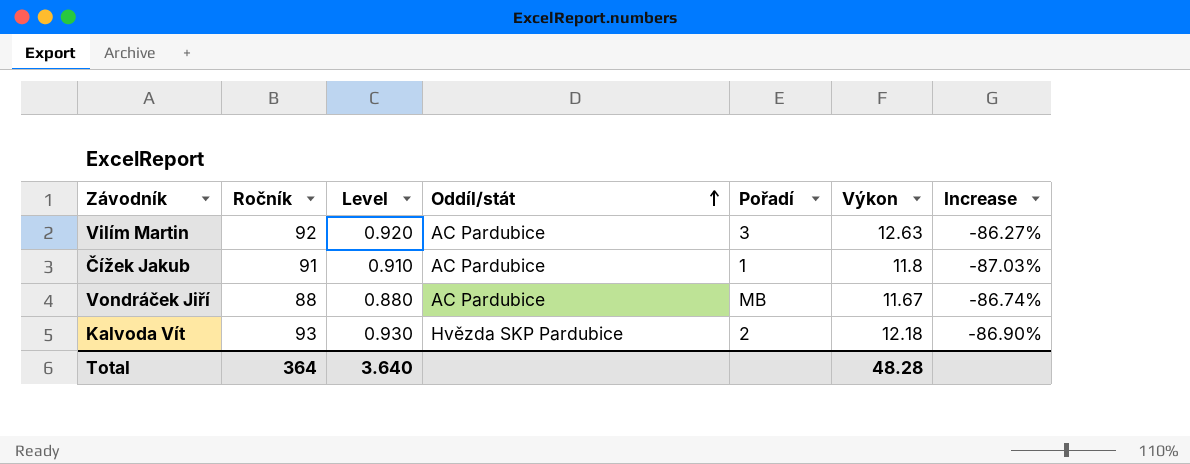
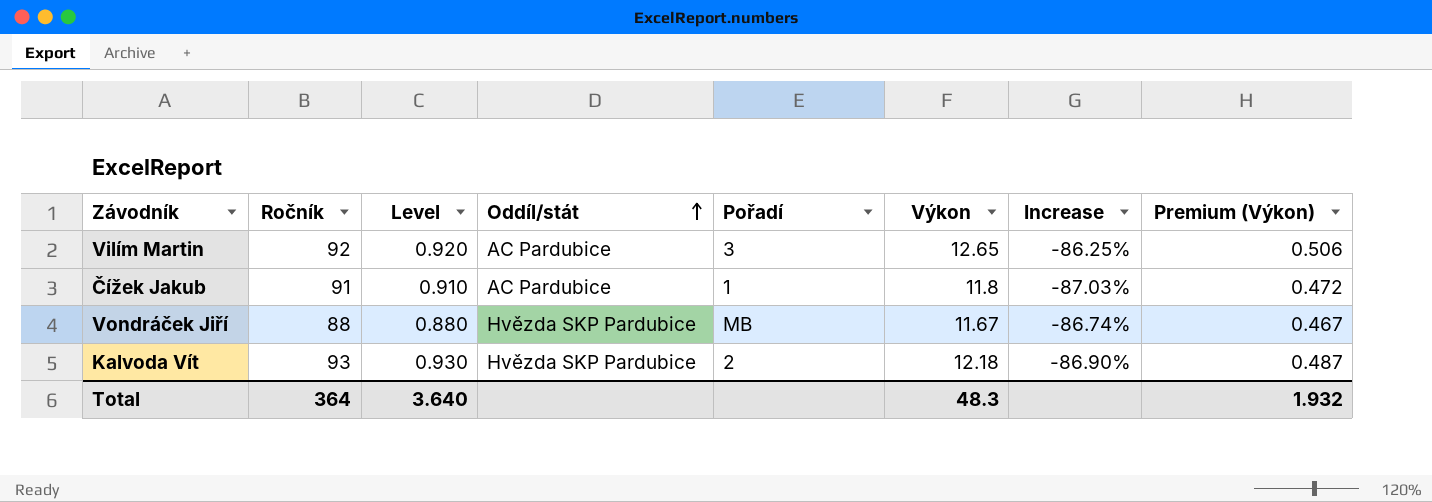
column Premium (Výkon) | formula: none -> [Výkon] * 0.04
Vilím Martin | Výkon: 12.63 -> 12.65
Vilím Martin | Increase: -86.27% -> -86.25%
Vondráček Jiří | Oddíl/stát: AC Pardubice -> Hvězda SKP Pardubice
Total | Výkon: 48.28 -> 48.3

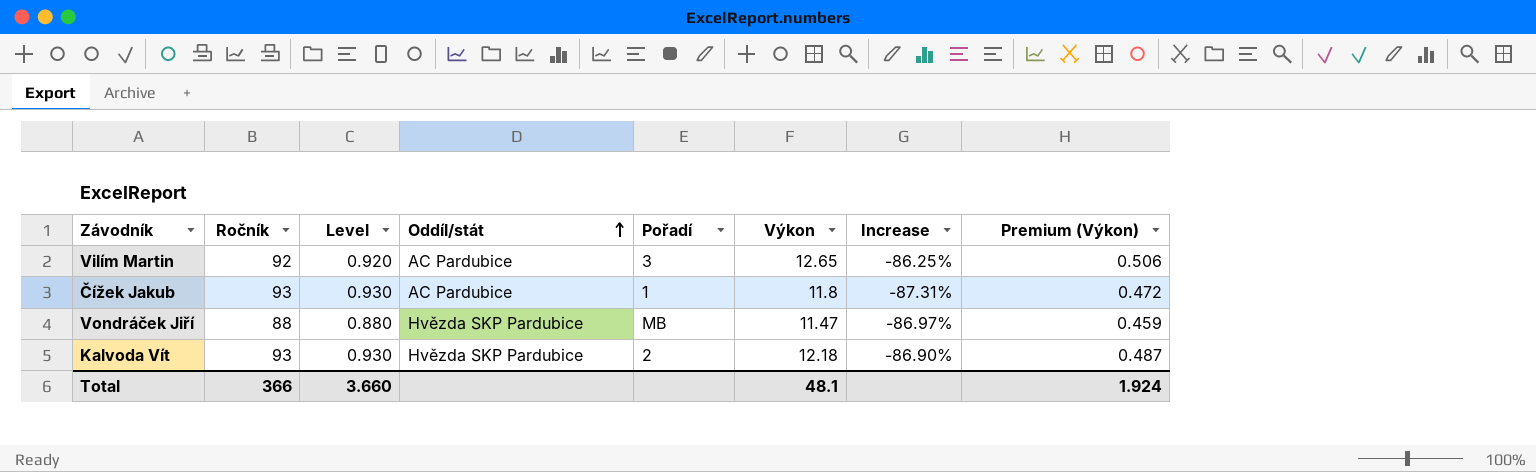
Čížek Jakub | Ročník: 91 -> 93
Čížek Jakub | Level: 0.910 -> 0.930
Čížek Jakub | Increase: -87.03% -> -87.31%
Vondráček Jiří | Výkon: 11.67 -> 11.47
Vondráček Jiří | Increase: -86.74% -> -86.97%
Vondráček Jiří | Premium (Výkon): 0.467 -> 0.459
Total | Ročník: 364 -> 366
Total | Level: 3.640 -> 3.660
Total | Výkon: 48.3 -> 48.1
Total | Premium (Výkon): 1.932 -> 1.924

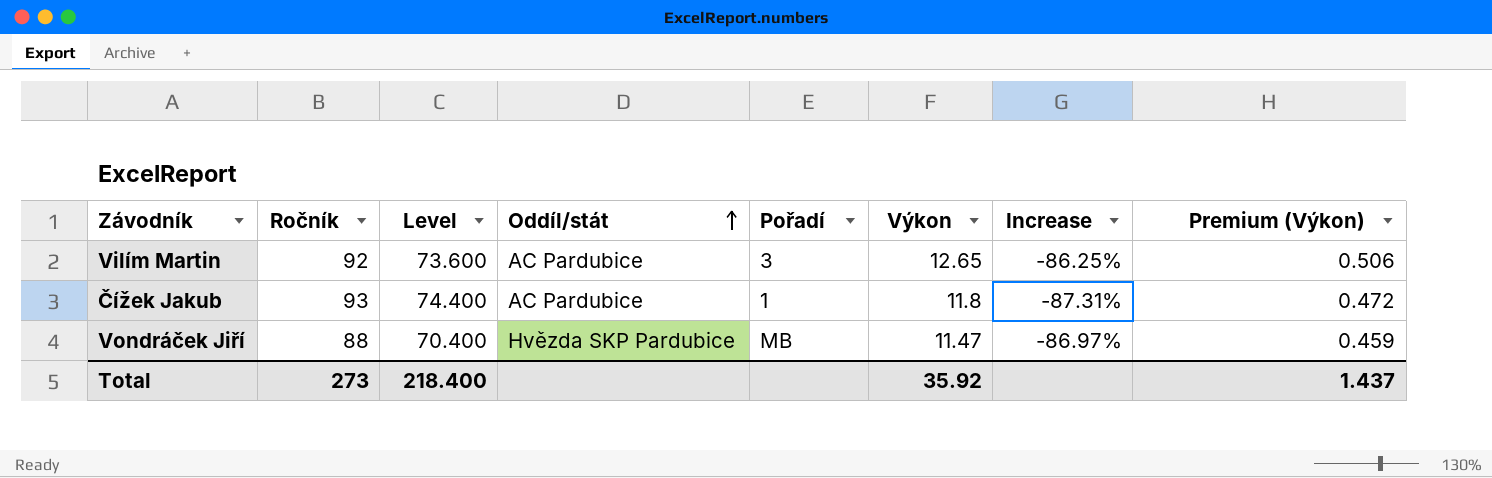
column Level | formula: [Ročník] * 0.01 -> [Ročník] * 0.8
row Kalvoda Vít: 93 | 0.930 | Hvězda SKP Pardubice | 2 | 12.18 | -86.90% | 0.487 -> none
Total | Ročník: 366 -> 273
Total | Level: 3.660 -> 218.400
Total | Výkon: 48.1 -> 35.92
Total | Premium (Výkon): 1.924 -> 1.437

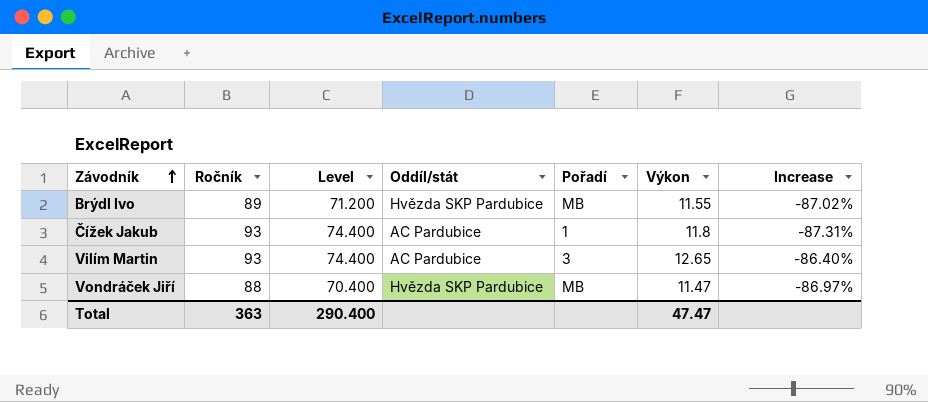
row order: Oddíl/stát ascending -> Závodník ascending
column Premium (Výkon) | formula: [Výkon] * 0.04 -> none
row Brýdl Ivo: none -> 89 | 71.200 | Hvězda SKP Pardubice | MB | 11.55 | -87.02%
Vilím Martin | Ročník: 92 -> 93
Vilím Martin | Level: 73.600 -> 74.400
Vilím Martin | Increase: -86.25% -> -86.40%
Total | Ročník: 273 -> 363
Total | Level: 218.400 -> 290.400
Total | Výkon: 35.92 -> 47.47

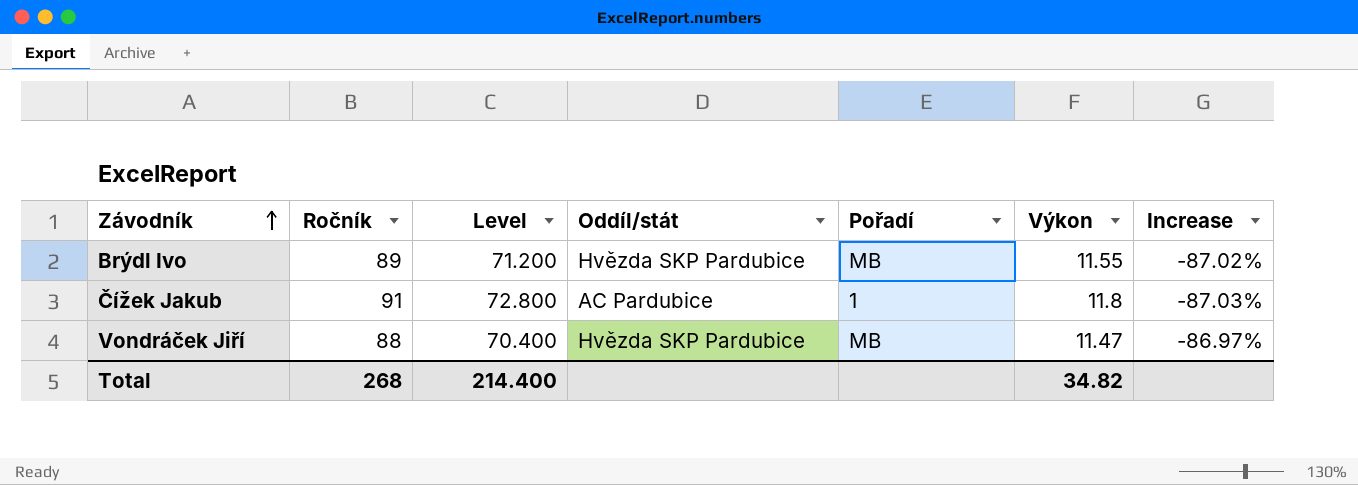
row Vilím Martin: 93 | 74.400 | AC Pardubice | 3 | 12.65 | -86.40% -> none
Čížek Jakub | Ročník: 93 -> 91
Čížek Jakub | Level: 74.400 -> 72.800
Čížek Jakub | Increase: -87.31% -> -87.03%
Total | Ročník: 363 -> 268
Total | Level: 290.400 -> 214.400
Total | Výkon: 47.47 -> 34.82

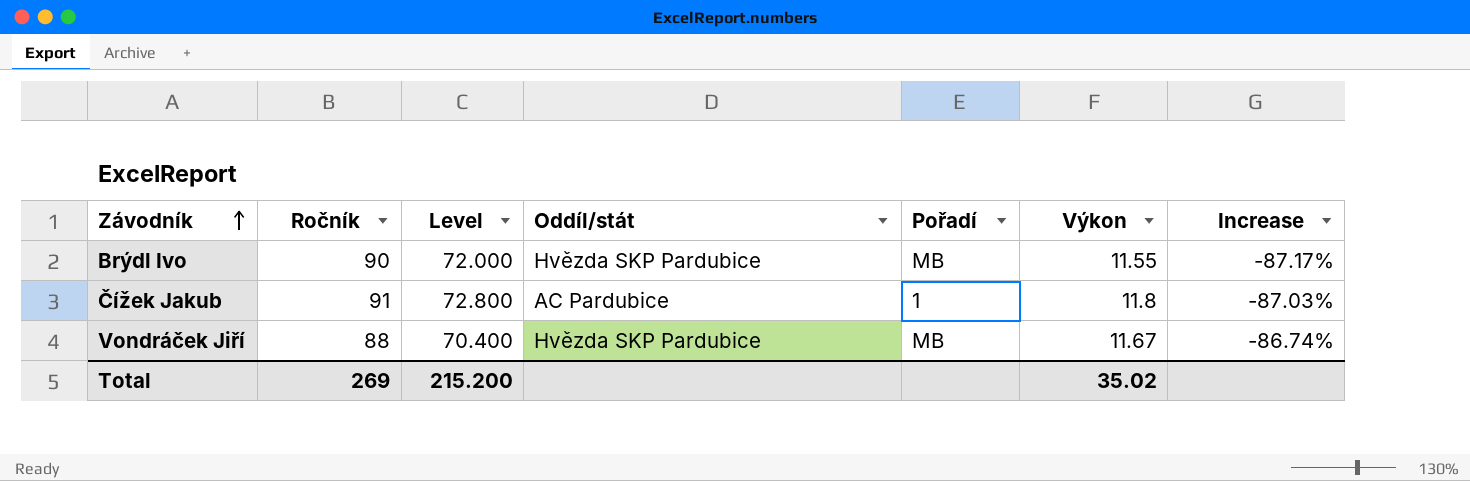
Brýdl Ivo | Ročník: 89 -> 90
Brýdl Ivo | Level: 71.200 -> 72.000
Brýdl Ivo | Increase: -87.02% -> -87.17%
Vondráček Jiří | Výkon: 11.47 -> 11.67
Vondráček Jiří | Increase: -86.97% -> -86.74%
Total | Ročník: 268 -> 269
Total | Level: 214.400 -> 215.200
Total | Výkon: 34.82 -> 35.02

